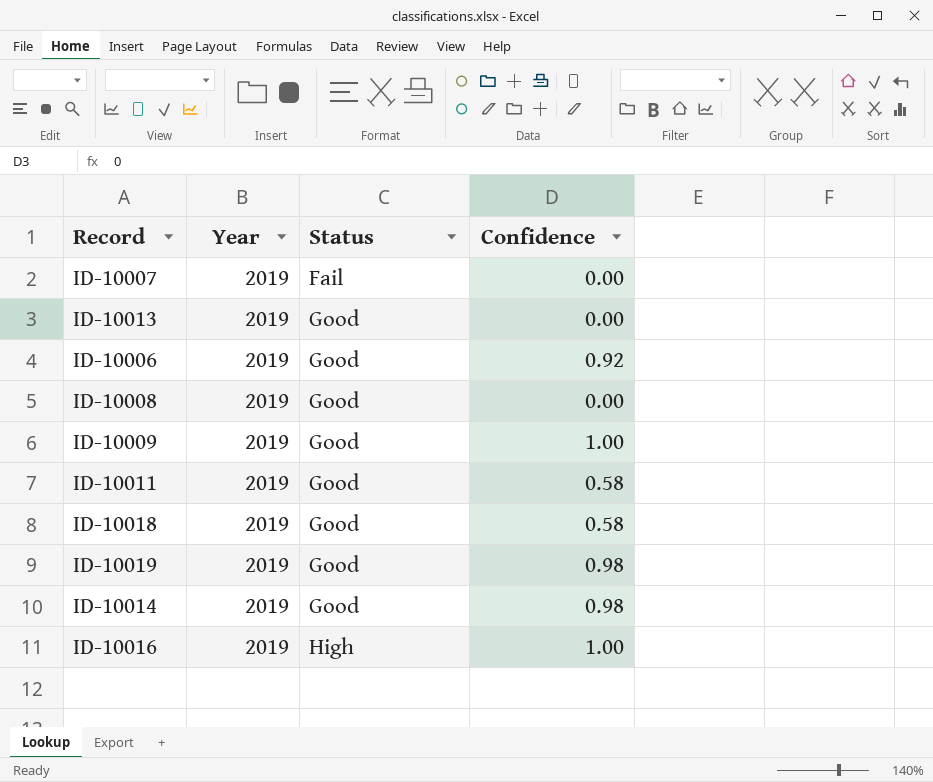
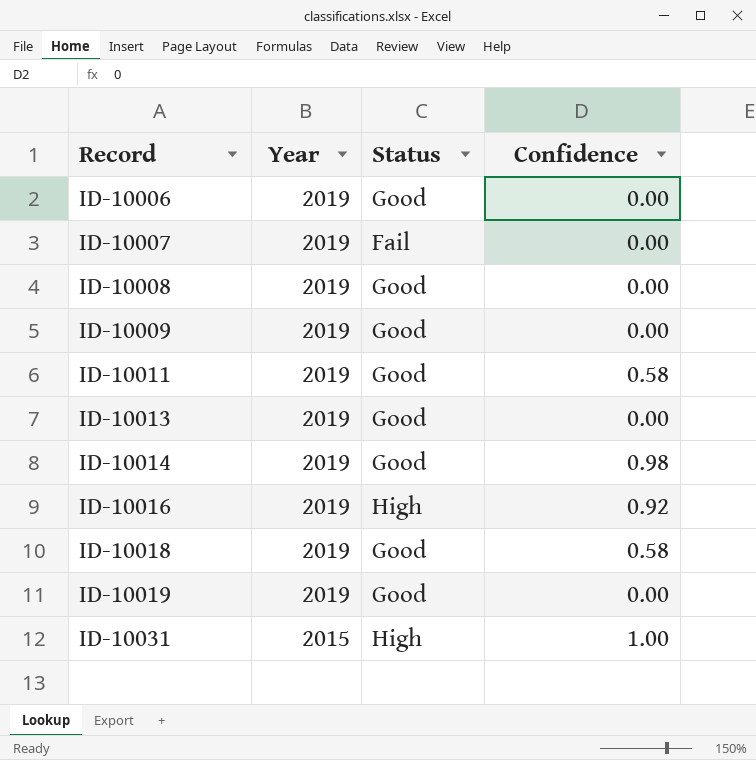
row order: Status ascending -> Record ascending
ID-10006 | Confidence: 0.92 -> 0.00
ID-10009 | Confidence: 1.00 -> 0.00
ID-10016 | Confidence: 1.00 -> 0.92
ID-10019 | Confidence: 0.98 -> 0.00
row ID-10031: none -> 2015 | High | 1.00

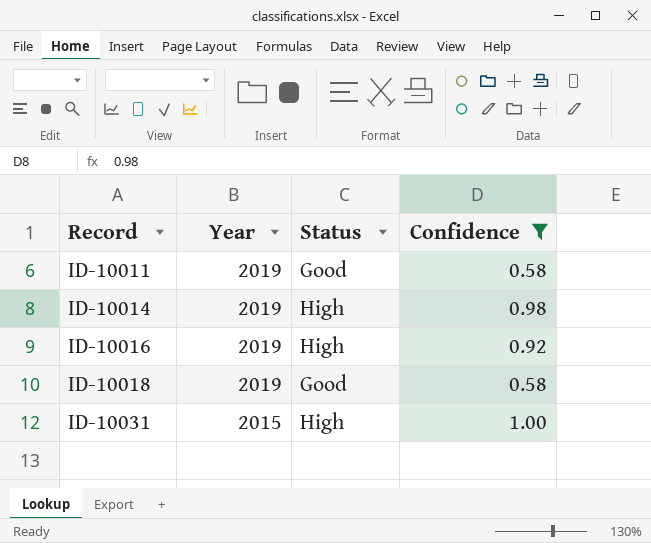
filter: none -> Confidence != 0.00
ID-10014 | Status: Good -> High

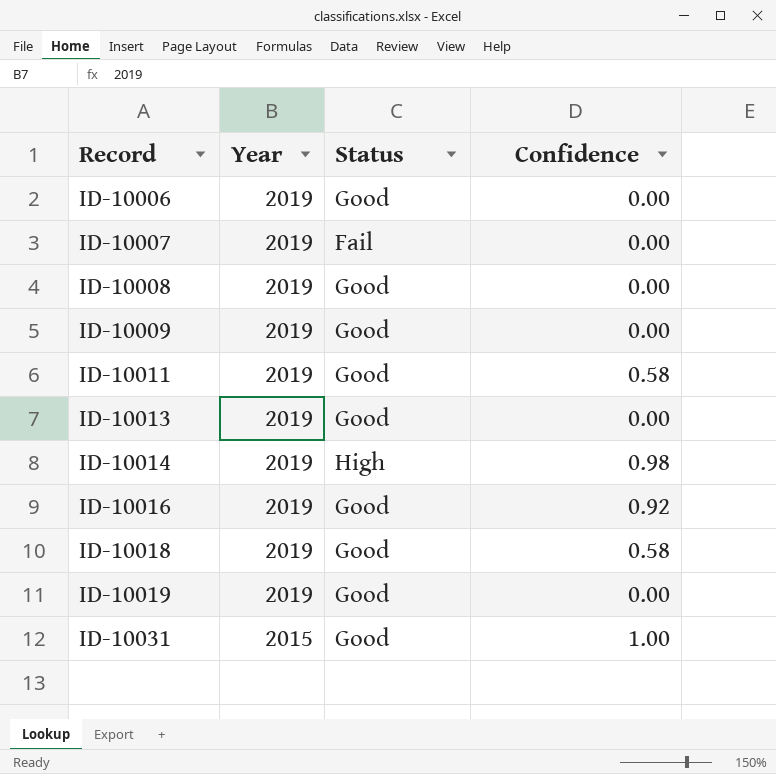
filter: Confidence != 0.00 -> none
ID-10016 | Status: High -> Good
ID-10031 | Status: High -> Good

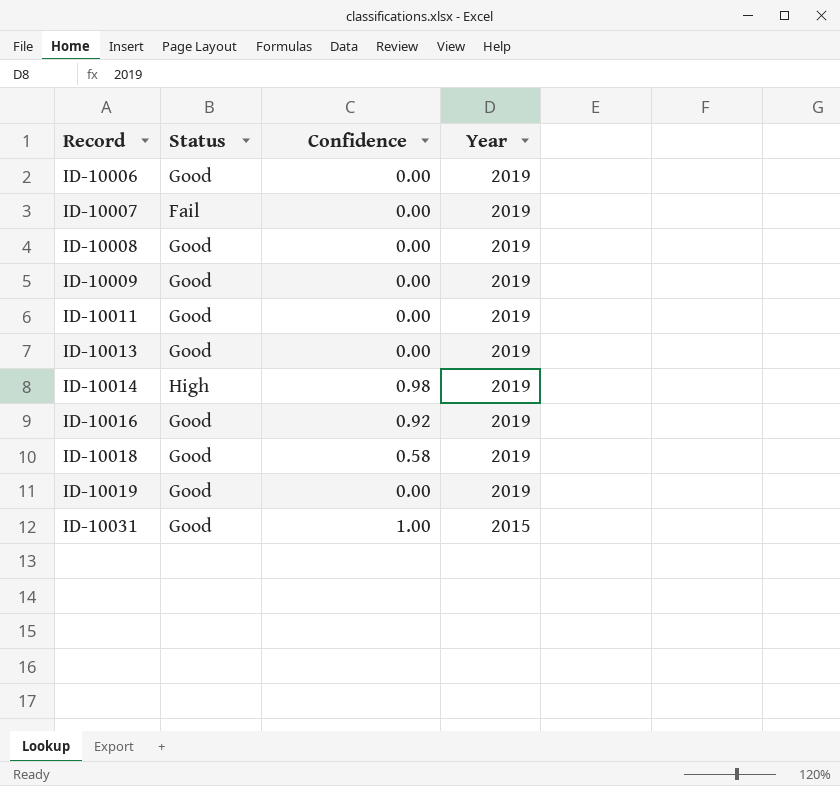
column Year | position: 2 -> 4
ID-10011 | Confidence: 0.58 -> 0.00

